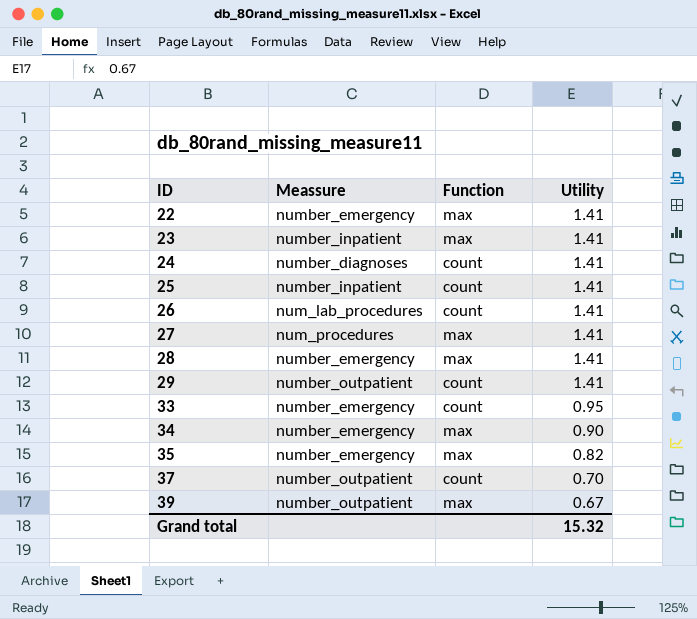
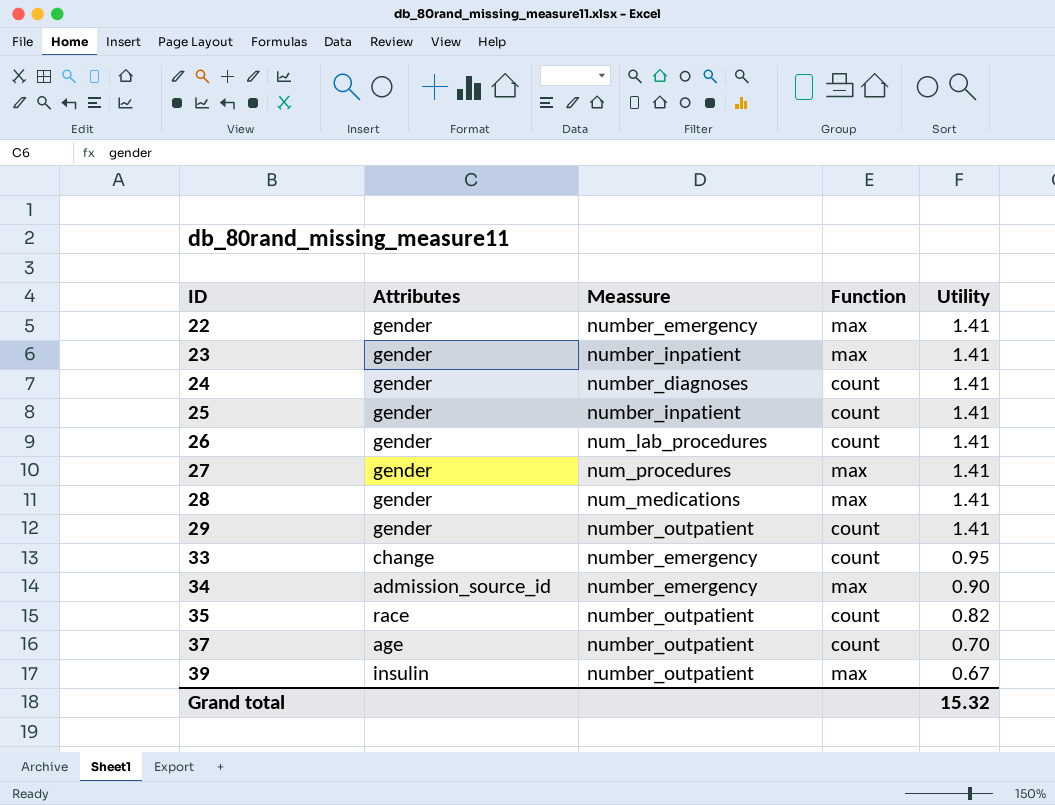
column Attributes | position: none -> 2
28 | Meassure: number_emergency -> num_medications
35 | Meassure: number_emergency -> number_outpatient
35 | Function: max -> count

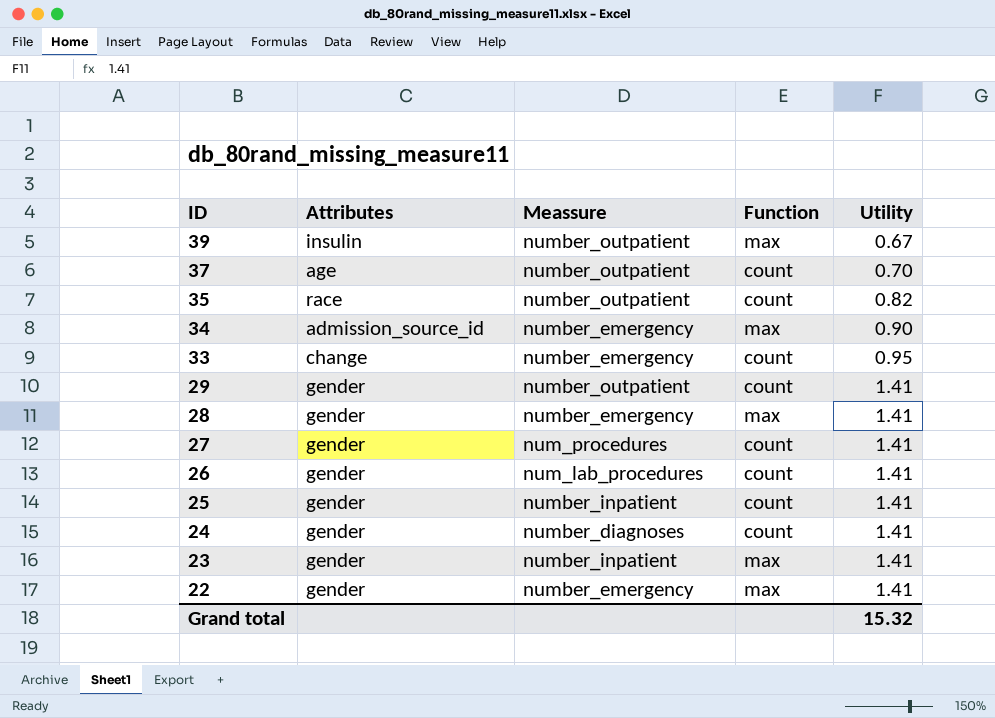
row order: ID ascending -> ID descending
28 | Meassure: num_medications -> number_emergency
27 | Function: max -> count

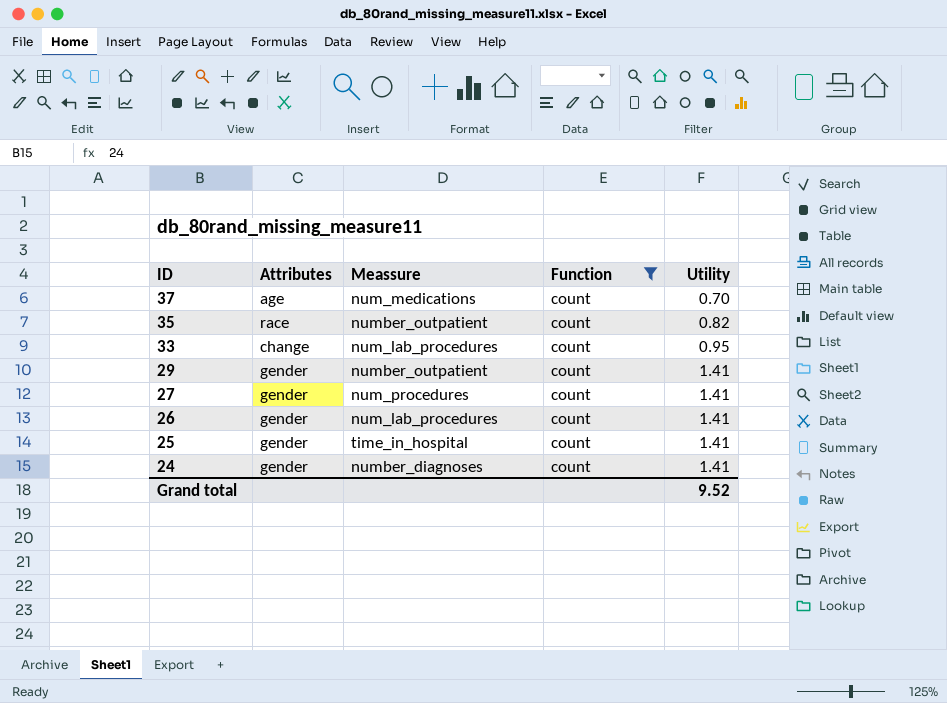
filter: none -> Function = count
37 | Meassure: number_outpatient -> num_medications
33 | Meassure: number_emergency -> num_lab_procedures
25 | Meassure: number_inpatient -> time_in_hospital
Grand total | Utility: 15.32 -> 9.52

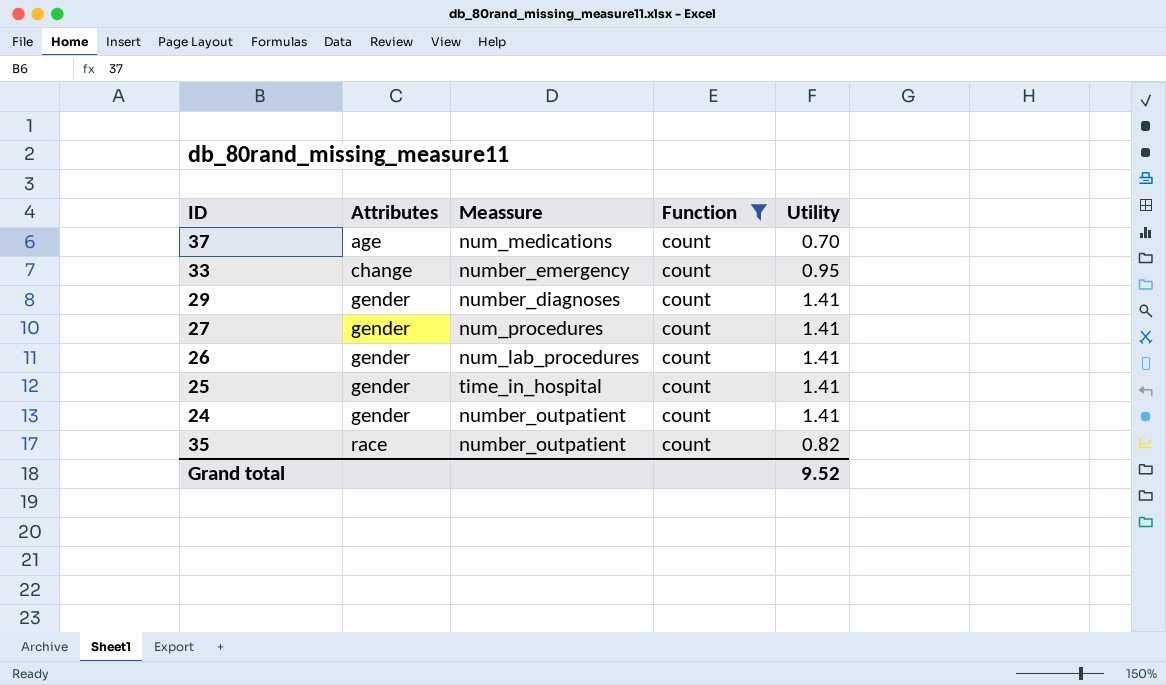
row order: ID descending -> Attributes ascending
33 | Meassure: num_lab_procedures -> number_emergency
29 | Meassure: number_outpatient -> number_diagnoses
24 | Meassure: number_diagnoses -> number_outpatient

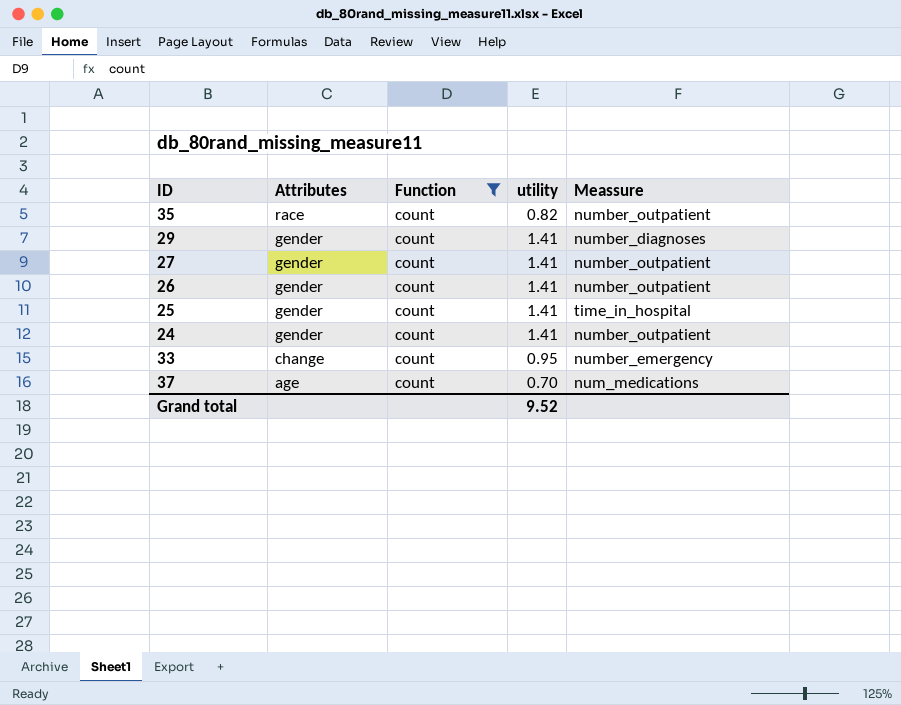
row order: Attributes ascending -> Attributes descending
column name: Utility -> utility
column Meassure | position: 3 -> 5
27 | Meassure: num_procedures -> number_outpatient
26 | Meassure: num_lab_procedures -> number_outpatient

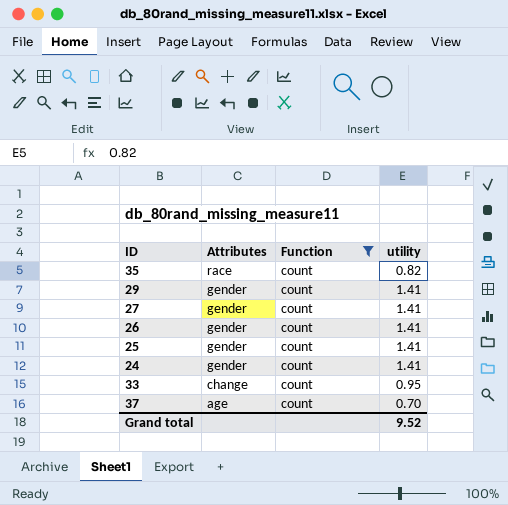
column Meassure | position: 5 -> none

